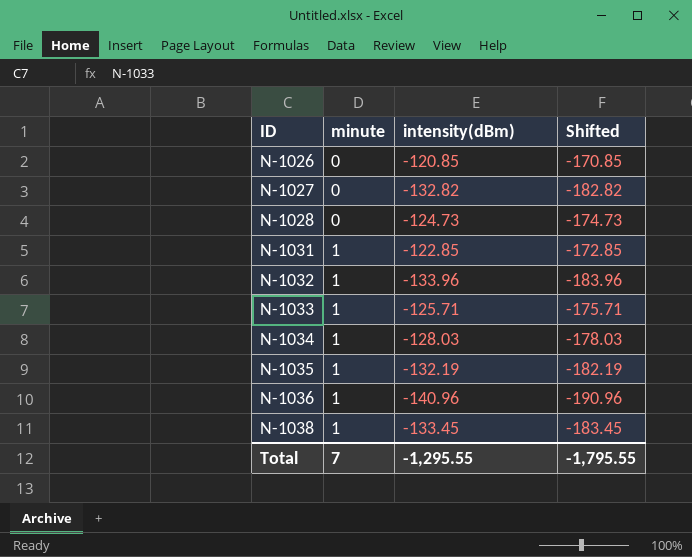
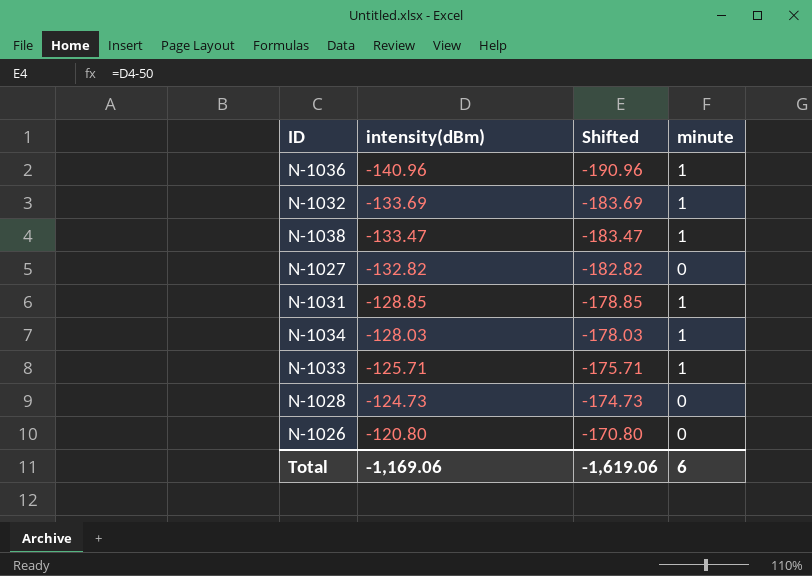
row order: ID ascending -> intensity(dBm) ascending
column minute | position: 2 -> 4
row N-1035: 1 | -132.19 | -182.19 -> none
N-1032 | intensity(dBm): -133.96 -> -133.69
N-1032 | Shifted: -183.96 -> -183.69
N-1038 | intensity(dBm): -133.45 -> -133.47
N-1038 | Shifted: -183.45 -> -183.47
N-1031 | intensity(dBm): -122.85 -> -128.85
N-1031 | Shifted: -172.85 -> -178.85
N-1026 | intensity(dBm): -120.85 -> -120.80
N-1026 | Shifted: -170.85 -> -170.80
Total | intensity(dBm): -1,295.55 -> -1,169.06
Total | Shifted: -1,795.55 -> -1,619.06
Total | minute: 7 -> 6

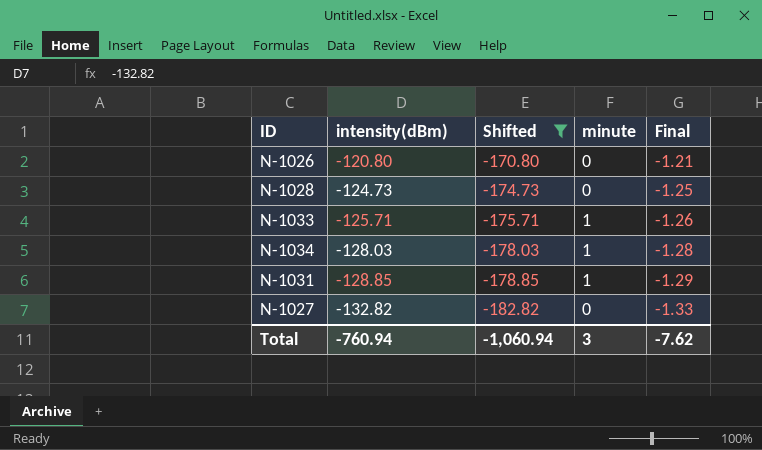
filter: none -> Shifted >= -182.82
row order: intensity(dBm) ascending -> intensity(dBm) descending
column Final | formula: none -> [intensity(dBm)] * 0.01
Total | intensity(dBm): -1,169.06 -> -760.94
Total | Shifted: -1,619.06 -> -1,060.94
Total | minute: 6 -> 3

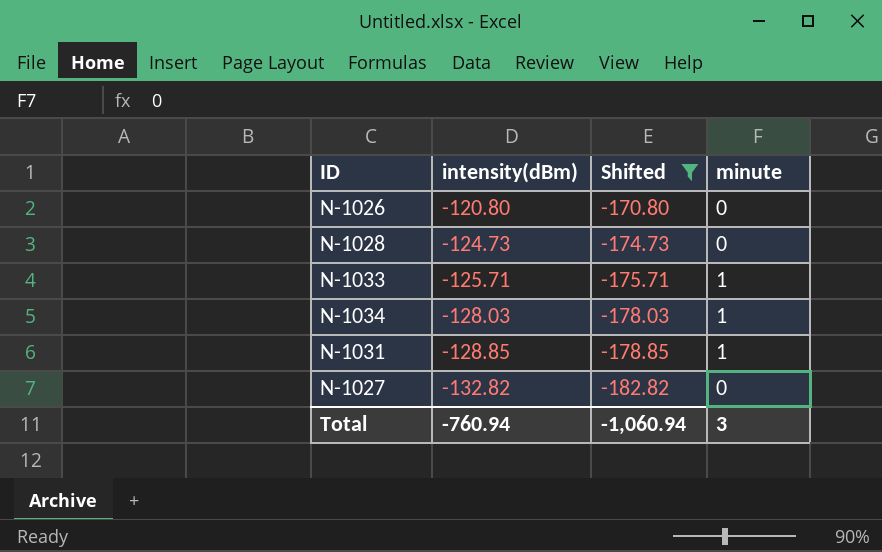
column Final | formula: [intensity(dBm)] * 0.01 -> none

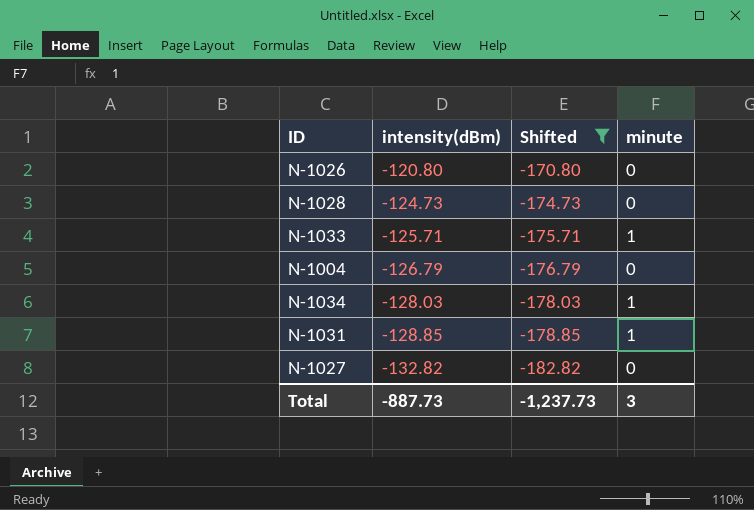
row N-1004: none -> -126.79 | -176.79 | 0
Total | intensity(dBm): -760.94 -> -887.73
Total | Shifted: -1,060.94 -> -1,237.73

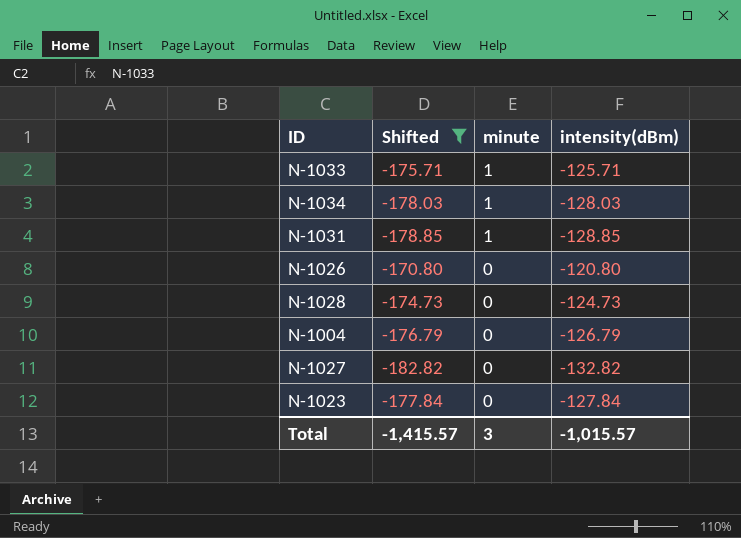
row order: intensity(dBm) descending -> minute descending
column intensity(dBm) | position: 2 -> 4
row N-1023: none -> -177.84 | 0 | -127.84
Total | Shifted: -1,237.73 -> -1,415.57
Total | intensity(dBm): -887.73 -> -1,015.57

